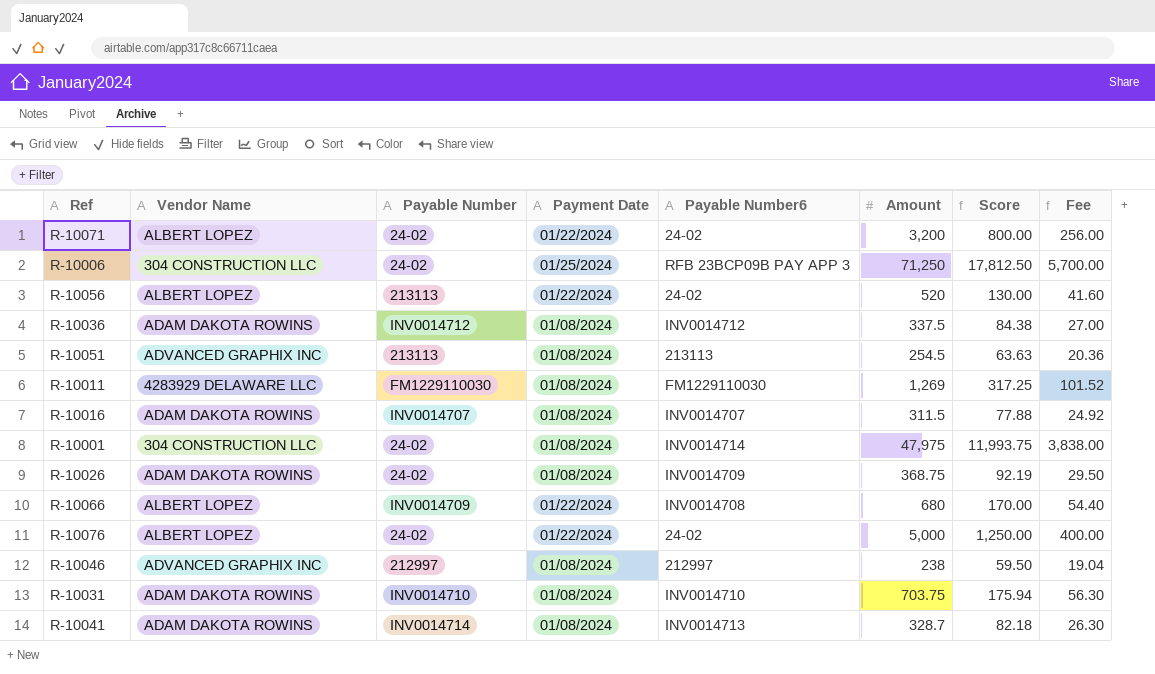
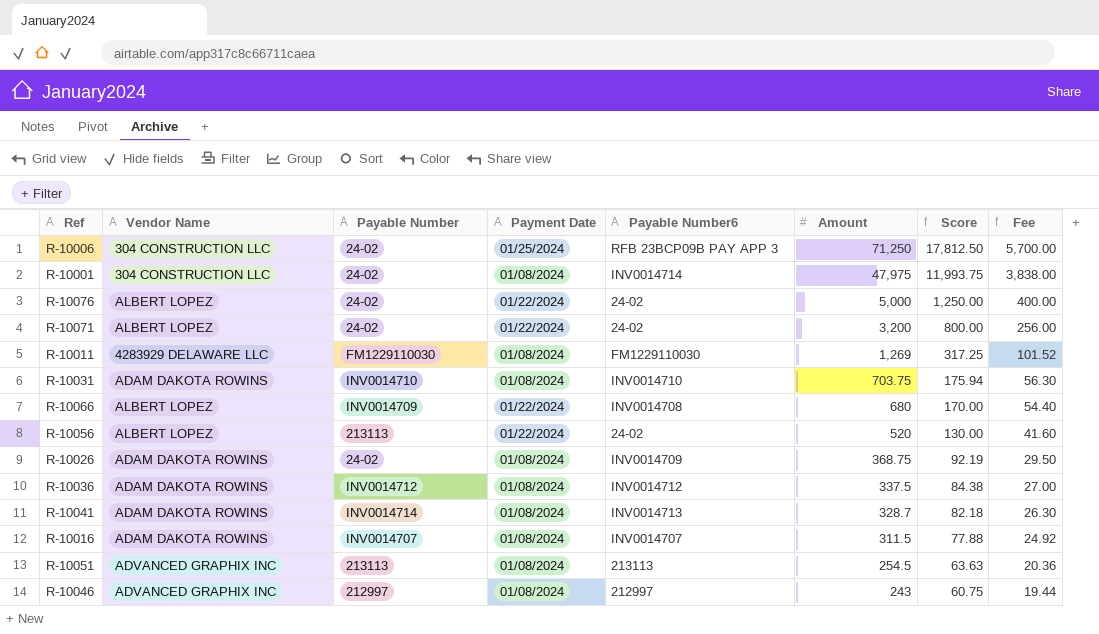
row order: none -> Amount descending
R-10046 | Amount: 238 -> 243
R-10046 | Score: 59.50 -> 60.75
R-10046 | Fee: 19.04 -> 19.44

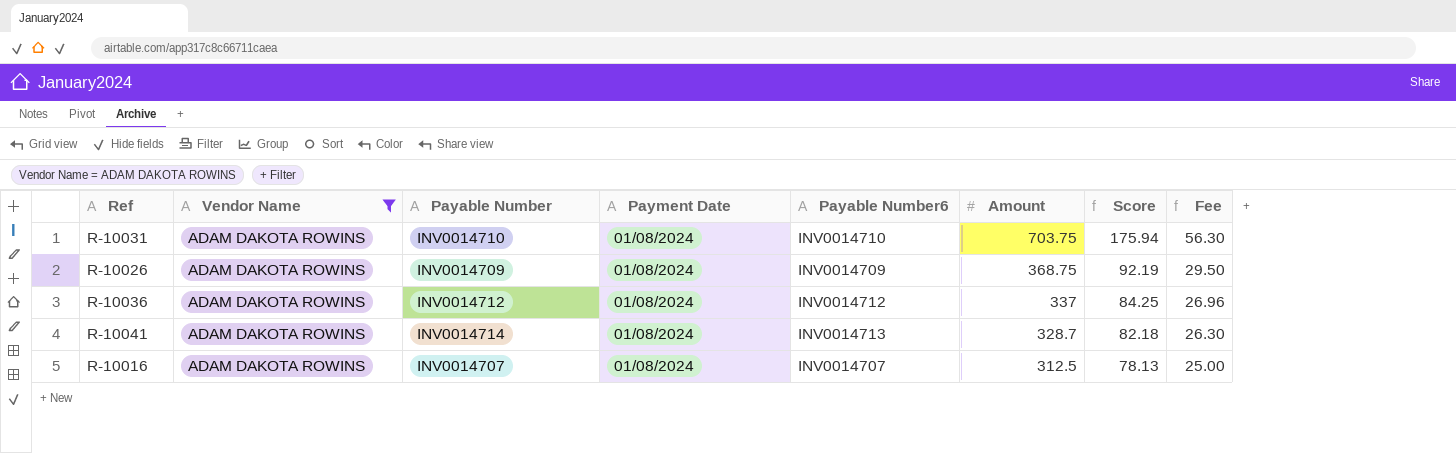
filter: none -> Vendor Name = ADAM DAKOTA ROWINS
R-10026 | Payable Number: 24-02 -> INV0014709
R-10036 | Amount: 337.5 -> 337
R-10036 | Score: 84.38 -> 84.25
R-10036 | Fee: 27.00 -> 26.96
R-10016 | Amount: 311.5 -> 312.5
R-10016 | Score: 77.88 -> 78.13
R-10016 | Fee: 24.92 -> 25.00

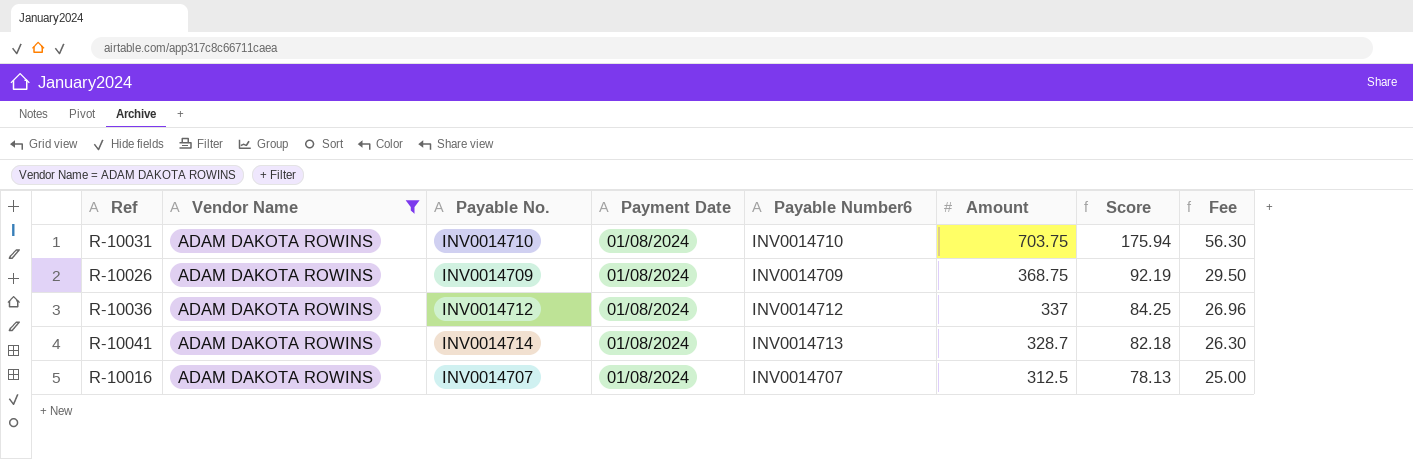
column name: Payable Number -> Payable No.

